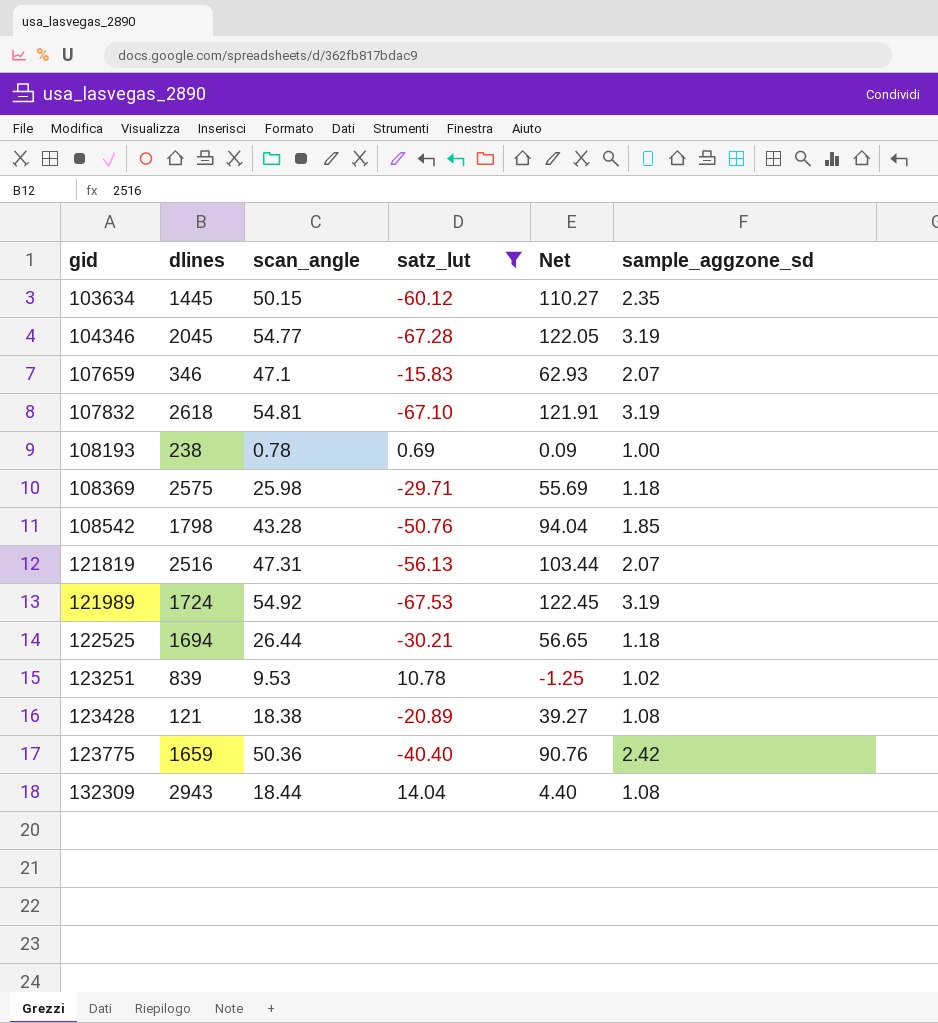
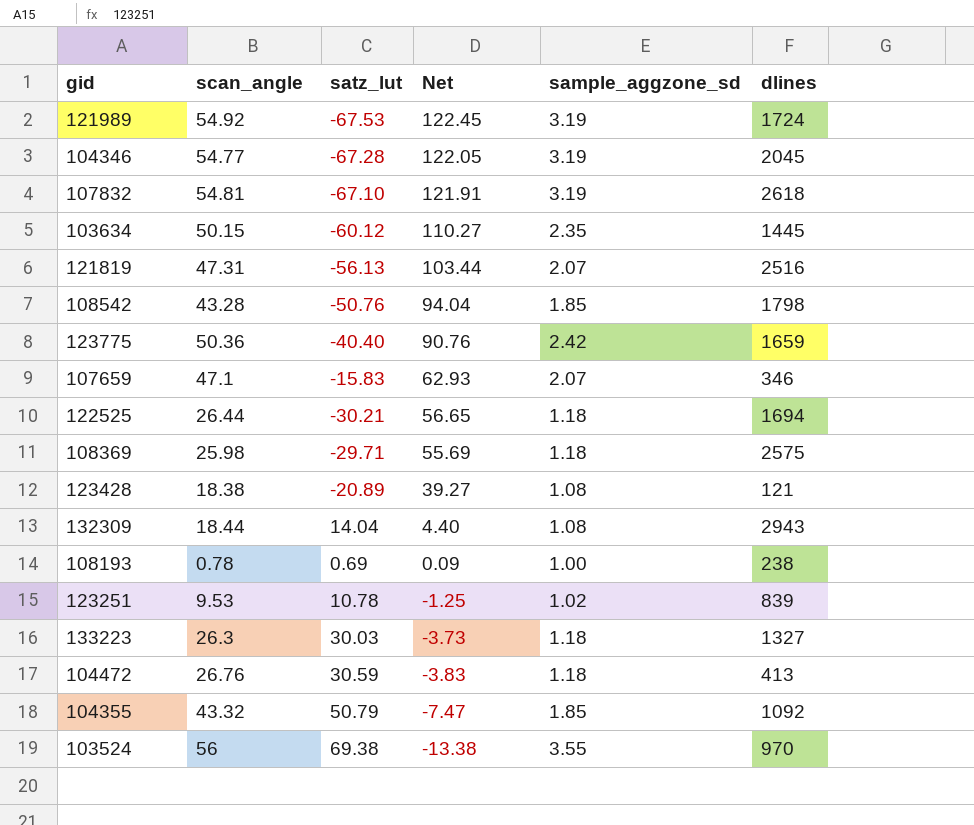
filter: satz_lut <= 14.04 -> none
row order: gid ascending -> Net descending
column dlines | position: 2 -> 6

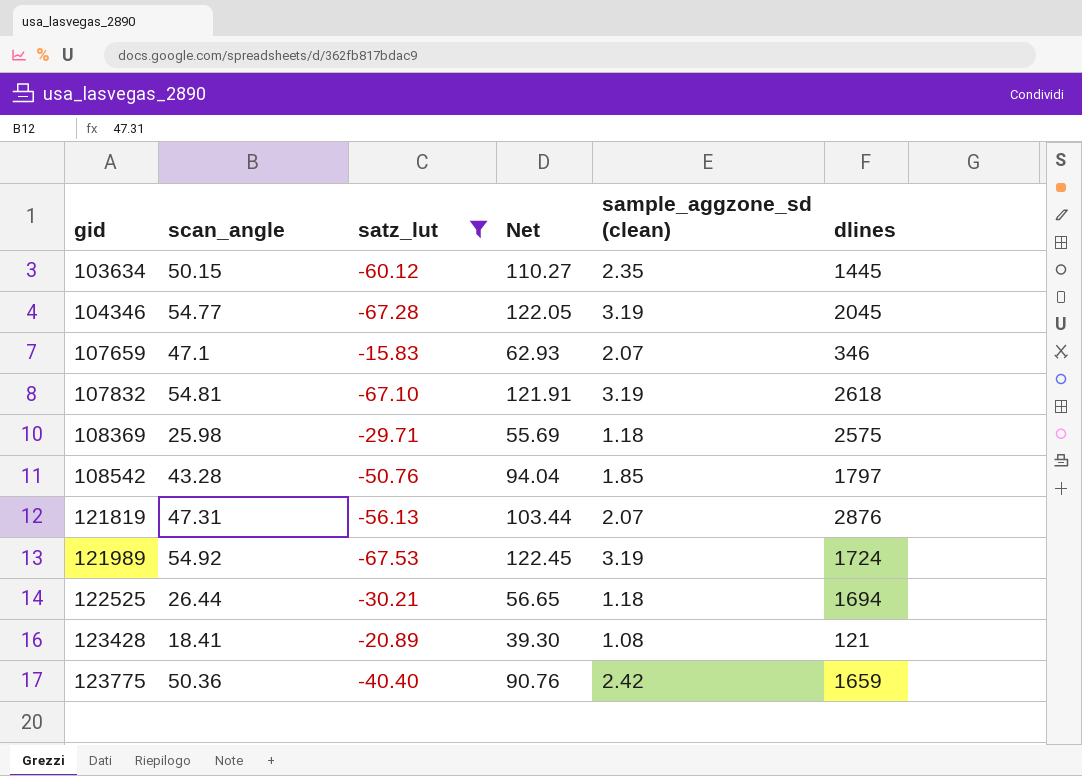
filter: none -> satz_lut <= -15.83
row order: Net descending -> gid ascending
column name: sample_aggzone_sd -> sample_aggzone_sd (clean)
108542 | dlines: 1798 -> 1797
121819 | dlines: 2516 -> 2876
123428 | scan_angle: 18.38 -> 18.41
123428 | Net: 39.27 -> 39.30

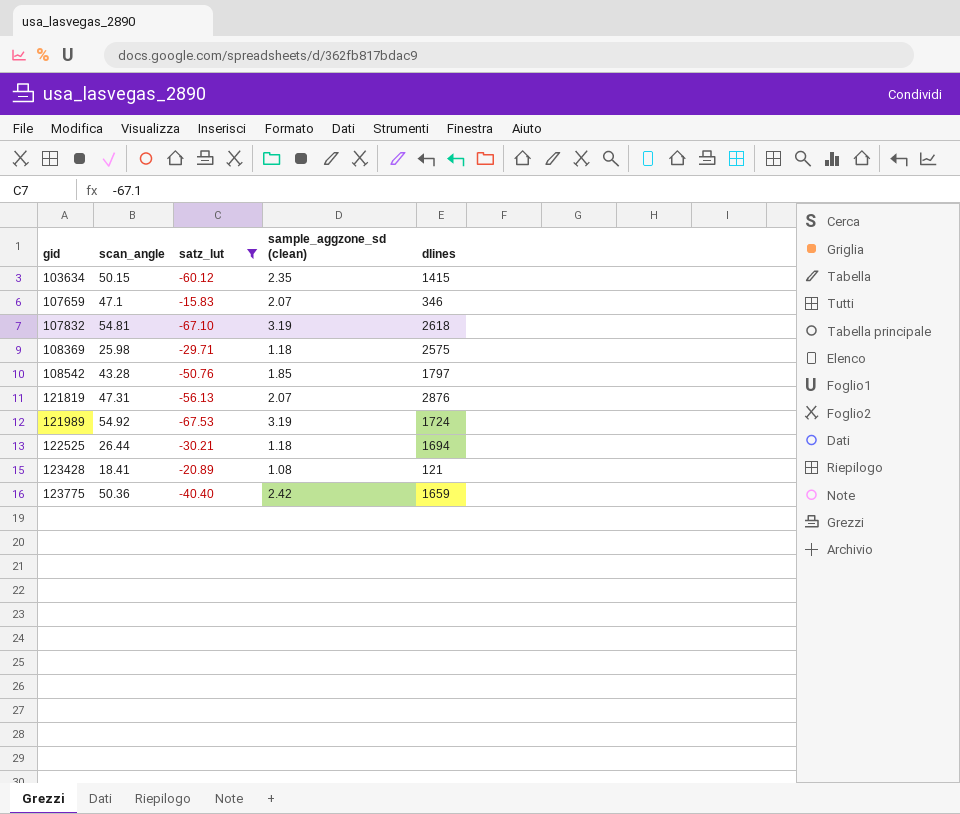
column Net | formula: [scan_angle] - [satz_lut] -> none
row 104346: 54.77 | -67.28 | 122.05 | 3.19 | 2045 -> none
103634 | dlines: 1445 -> 1415

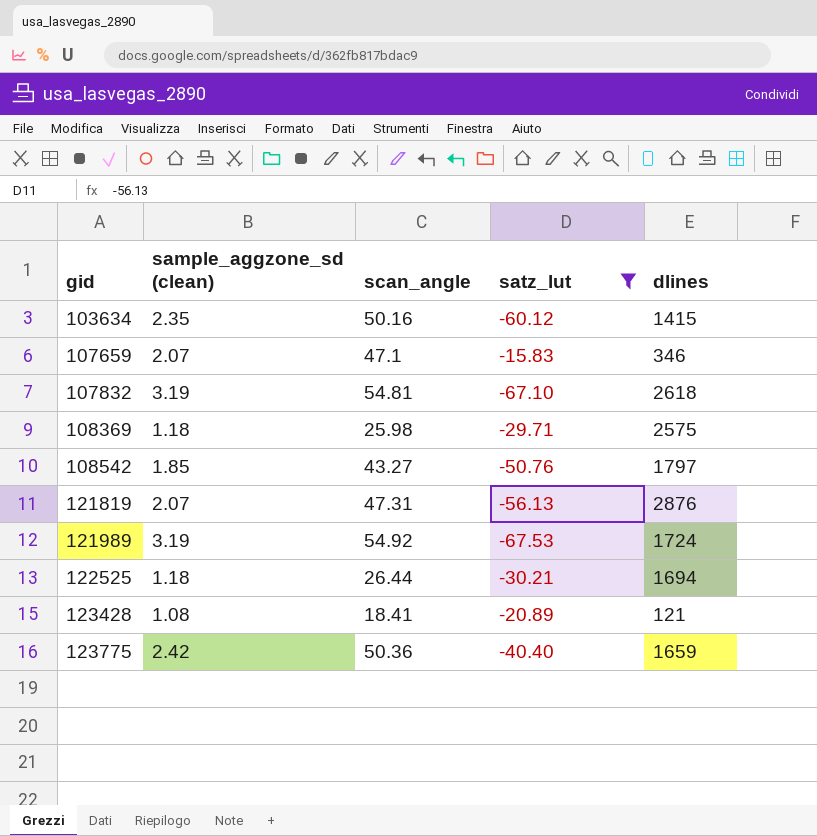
column sample_aggzone_sd (clean) | position: 4 -> 2
103634 | scan_angle: 50.15 -> 50.16
108542 | scan_angle: 43.28 -> 43.27

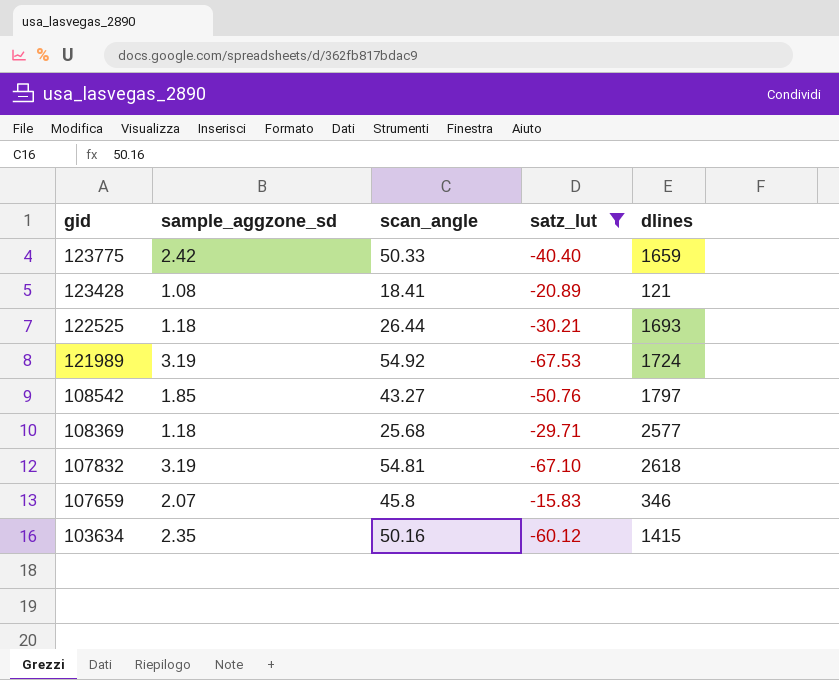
row order: gid ascending -> gid descending
column name: sample_aggzone_sd (clean) -> sample_aggzone_sd
row 121819: 2.07 | 47.31 | -56.13 | 2876 -> none
123775 | scan_angle: 50.36 -> 50.33
122525 | dlines: 1694 -> 1693
108369 | scan_angle: 25.98 -> 25.68
108369 | dlines: 2575 -> 2577
107659 | scan_angle: 47.1 -> 45.8

